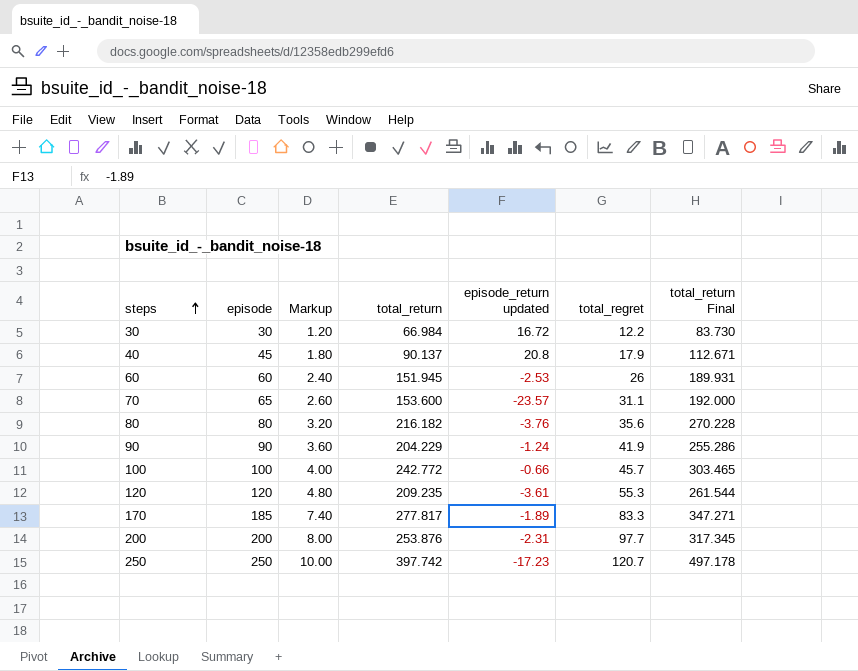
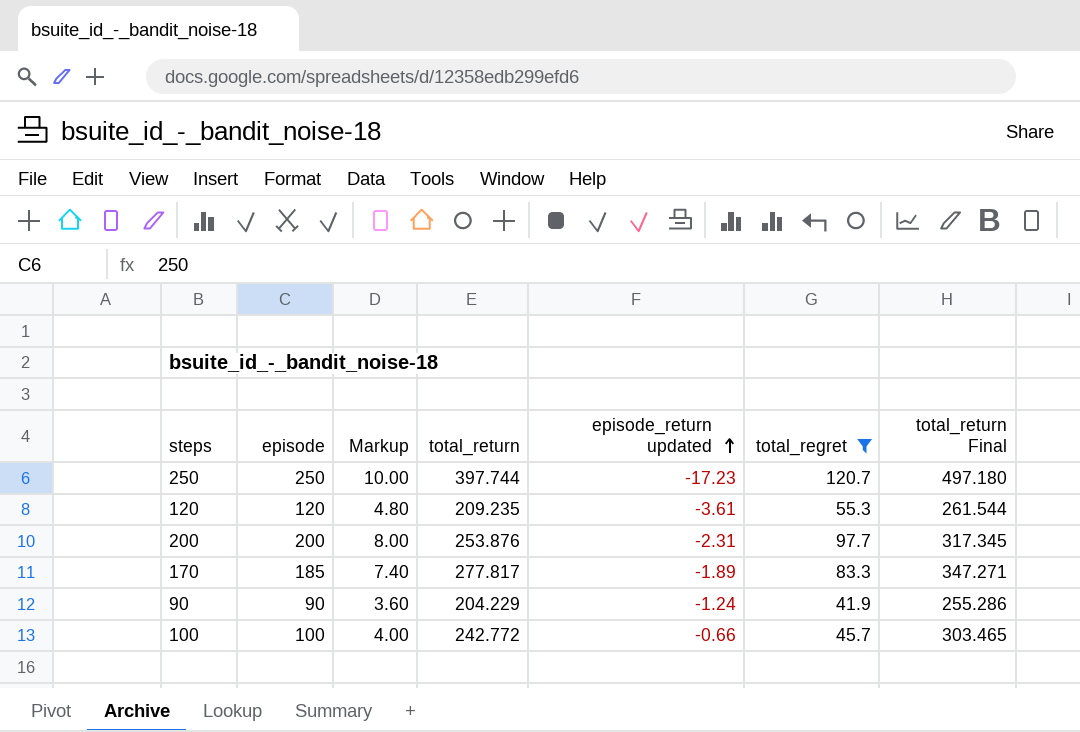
filter: none -> total_regret >= 41.9
row order: steps ascending -> episode_return updated ascending
250 | total_return: 397.742 -> 397.744
250 | total_return Final: 497.178 -> 497.180

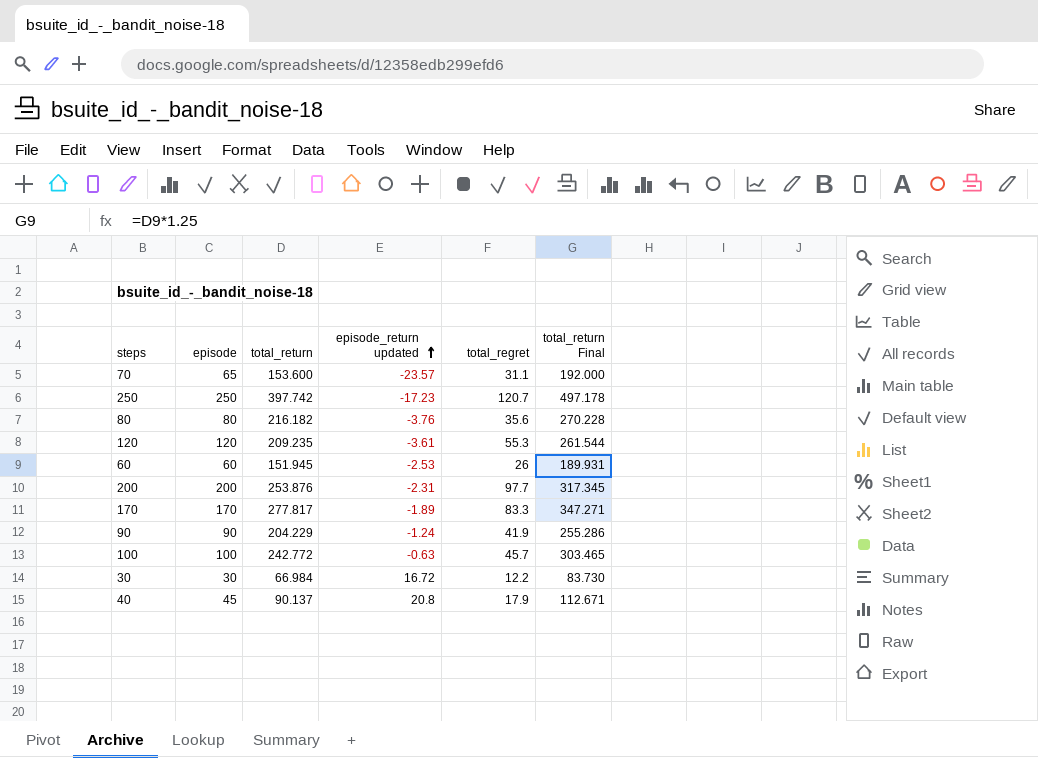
filter: total_regret >= 41.9 -> none
column Markup | formula: [episode] * 0.04 -> none
250 | total_return: 397.744 -> 397.742
250 | total_return Final: 497.180 -> 497.178
170 | episode: 185 -> 170
100 | episode_return updated: -0.66 -> -0.63

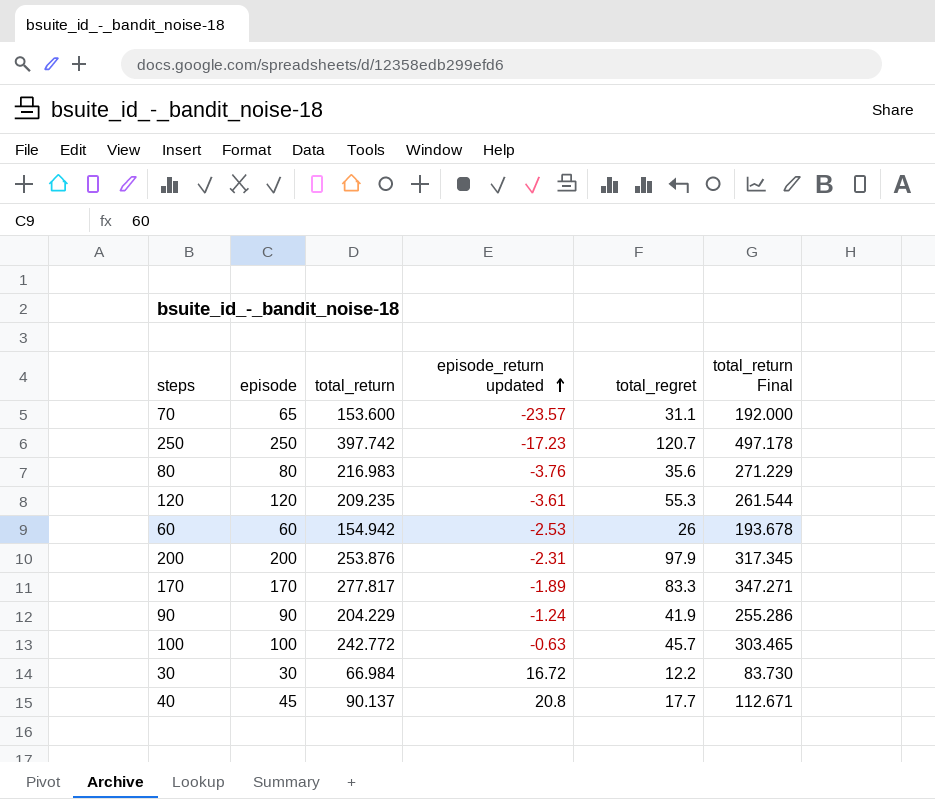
80 | total_return: 216.182 -> 216.983
80 | total_return Final: 270.228 -> 271.229
60 | total_return: 151.945 -> 154.942
60 | total_return Final: 189.931 -> 193.678
200 | total_regret: 97.7 -> 97.9
40 | total_regret: 17.9 -> 17.7

